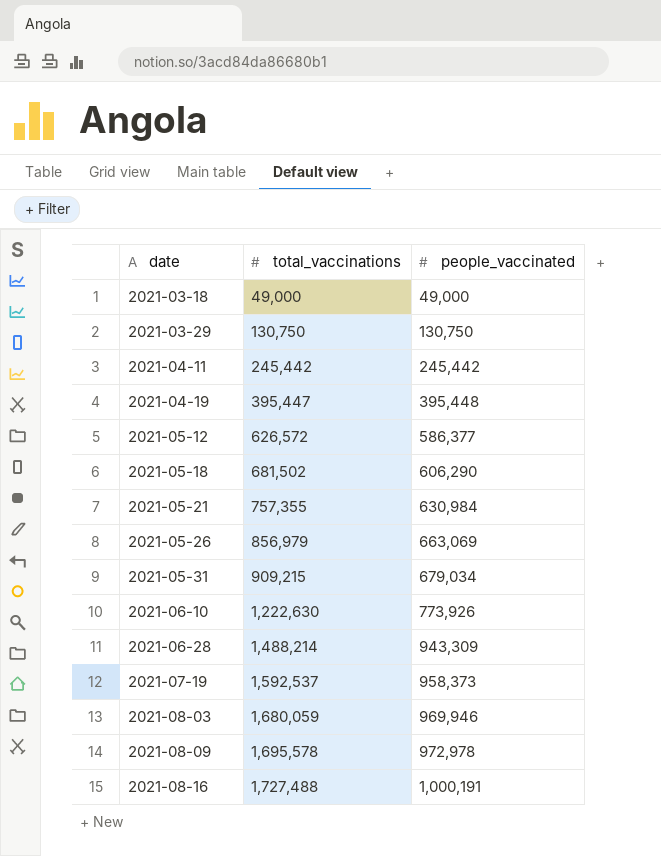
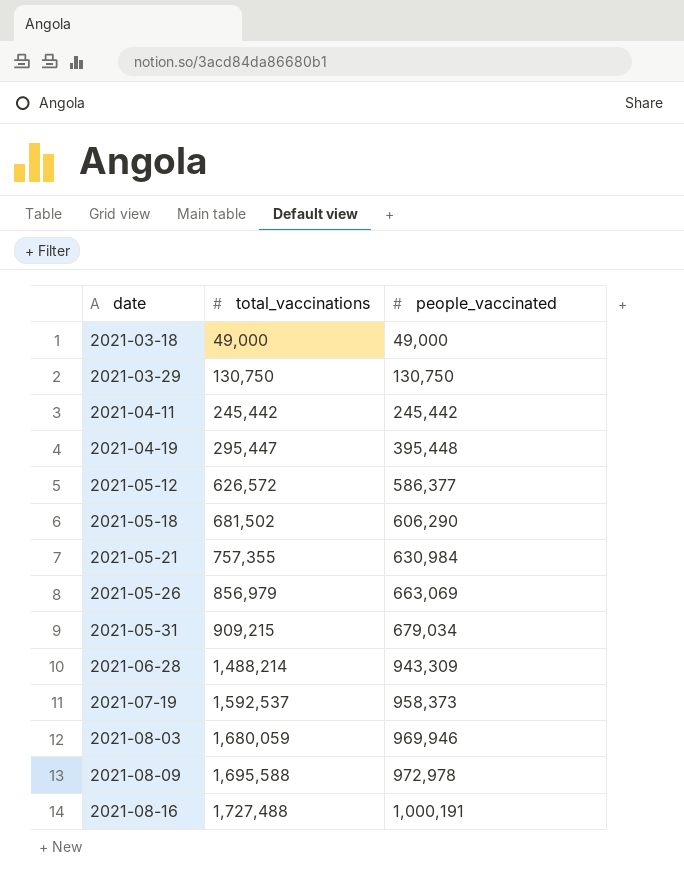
row 2021-06-10: 1,222,630 | 773,926 -> none
2021-04-19 | total_vaccinations: 395,447 -> 295,447
2021-08-09 | total_vaccinations: 1,695,578 -> 1,695,588

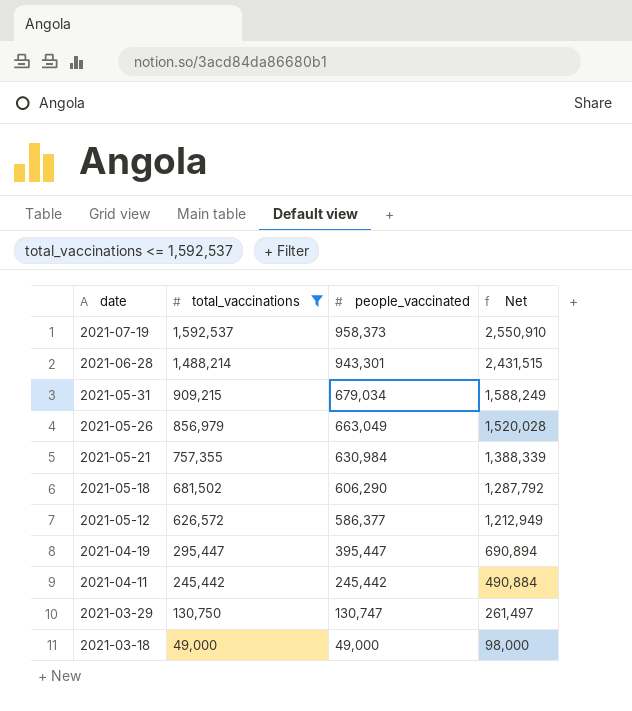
filter: none -> total_vaccinations <= 1,592,537
row order: date ascending -> date descending
column Net | formula: none -> [total_vaccinations] + [people_vaccinated]
2021-06-28 | people_vaccinated: 943,309 -> 943,301
2021-05-26 | people_vaccinated: 663,069 -> 663,049
2021-04-19 | people_vaccinated: 395,448 -> 395,447
2021-03-29 | people_vaccinated: 130,750 -> 130,747

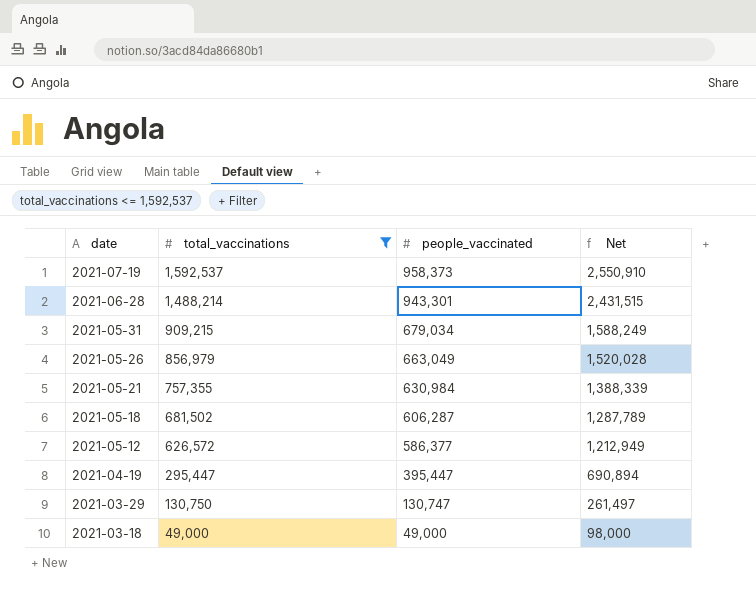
row 2021-04-11: 245,442 | 245,442 | 490,884 -> none
2021-05-18 | people_vaccinated: 606,290 -> 606,287
2021-05-18 | Net: 1,287,792 -> 1,287,789

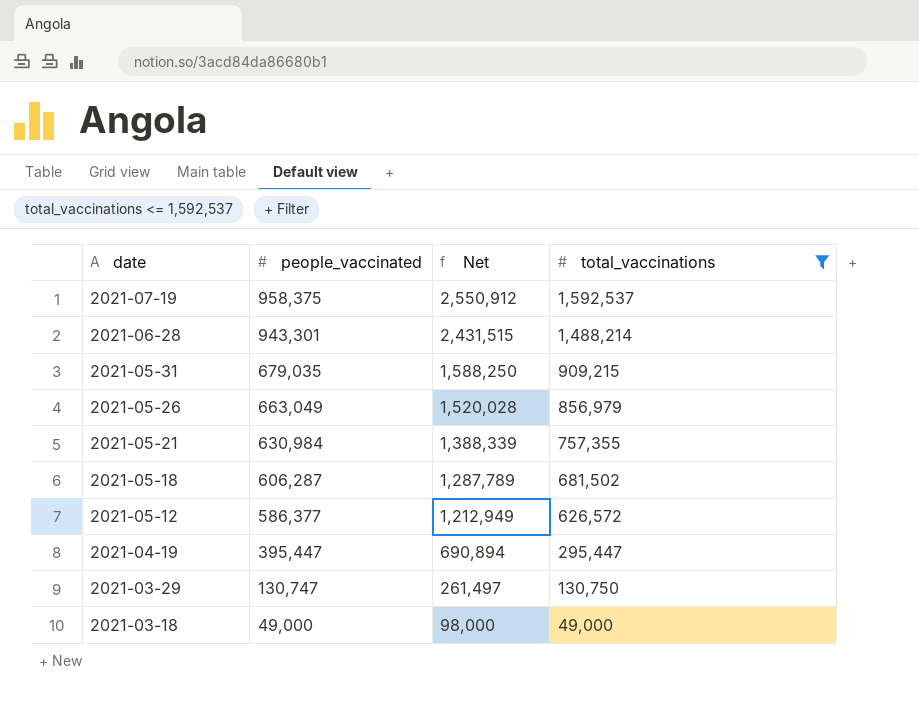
column total_vaccinations | position: 2 -> 4
2021-07-19 | people_vaccinated: 958,373 -> 958,375
2021-07-19 | Net: 2,550,910 -> 2,550,912
2021-05-31 | people_vaccinated: 679,034 -> 679,035
2021-05-31 | Net: 1,588,249 -> 1,588,250

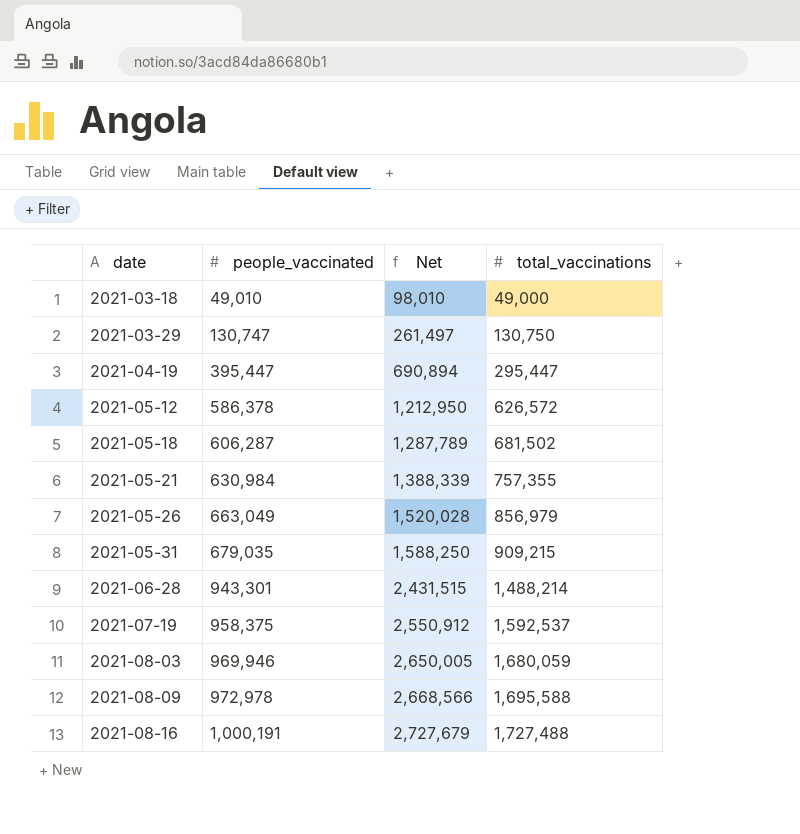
filter: total_vaccinations <= 1,592,537 -> none
row order: date descending -> date ascending
2021-03-18 | people_vaccinated: 49,000 -> 49,010
2021-03-18 | Net: 98,000 -> 98,010
2021-05-12 | people_vaccinated: 586,377 -> 586,378
2021-05-12 | Net: 1,212,949 -> 1,212,950

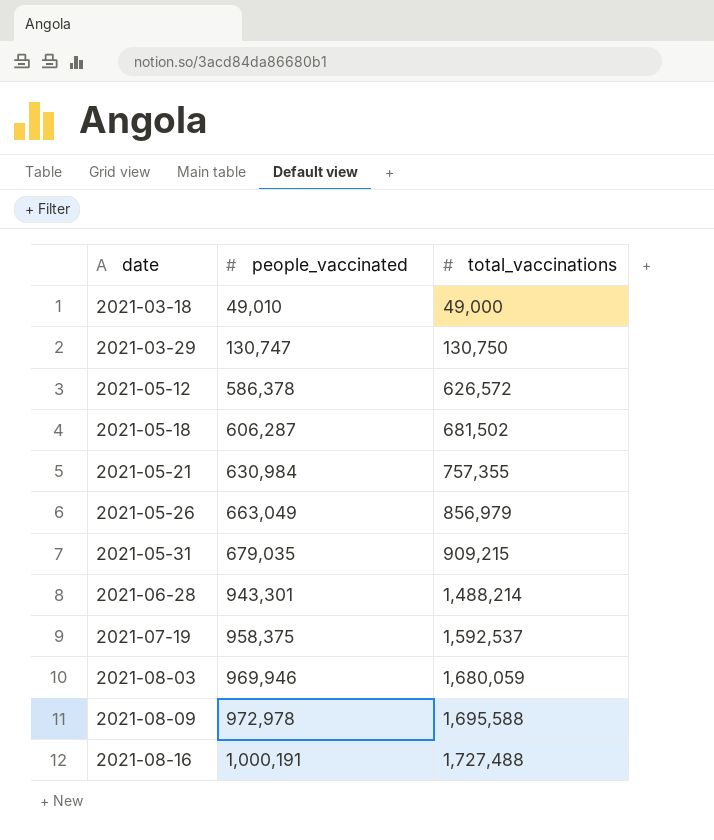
column Net | formula: [people_vaccinated] + [total_vaccinations] -> none
row 2021-04-19: 395,447 | 690,894 | 295,447 -> none

